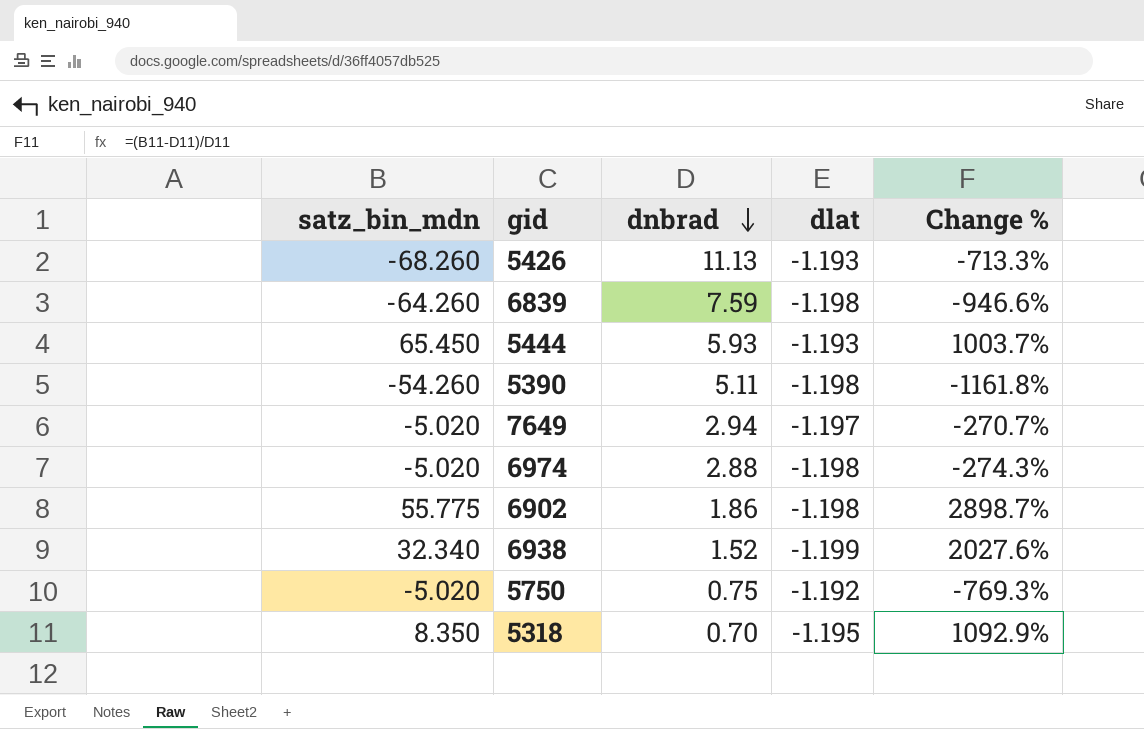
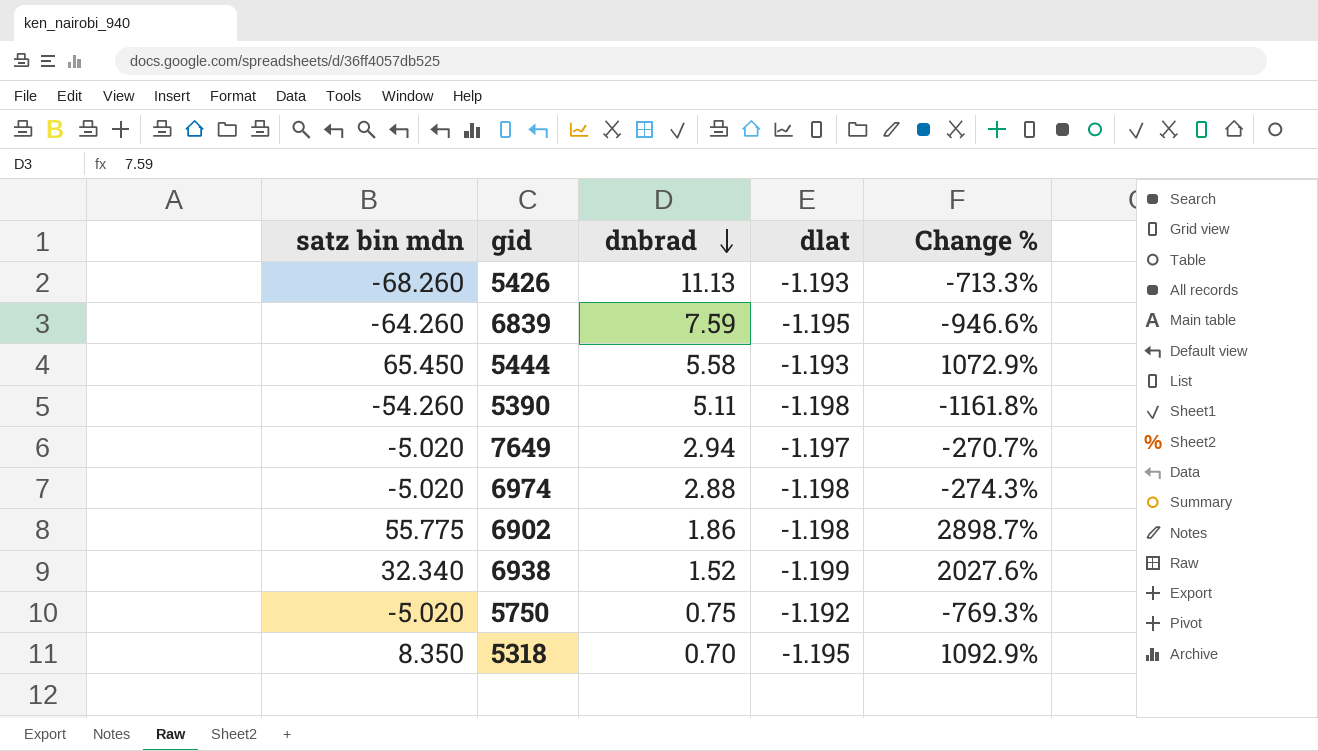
column name: satz_bin_mdn -> satz bin mdn
6839 | dlat: -1.198 -> -1.195
5444 | dnbrad: 5.93 -> 5.58
5444 | Change %: 1003.7% -> 1072.9%

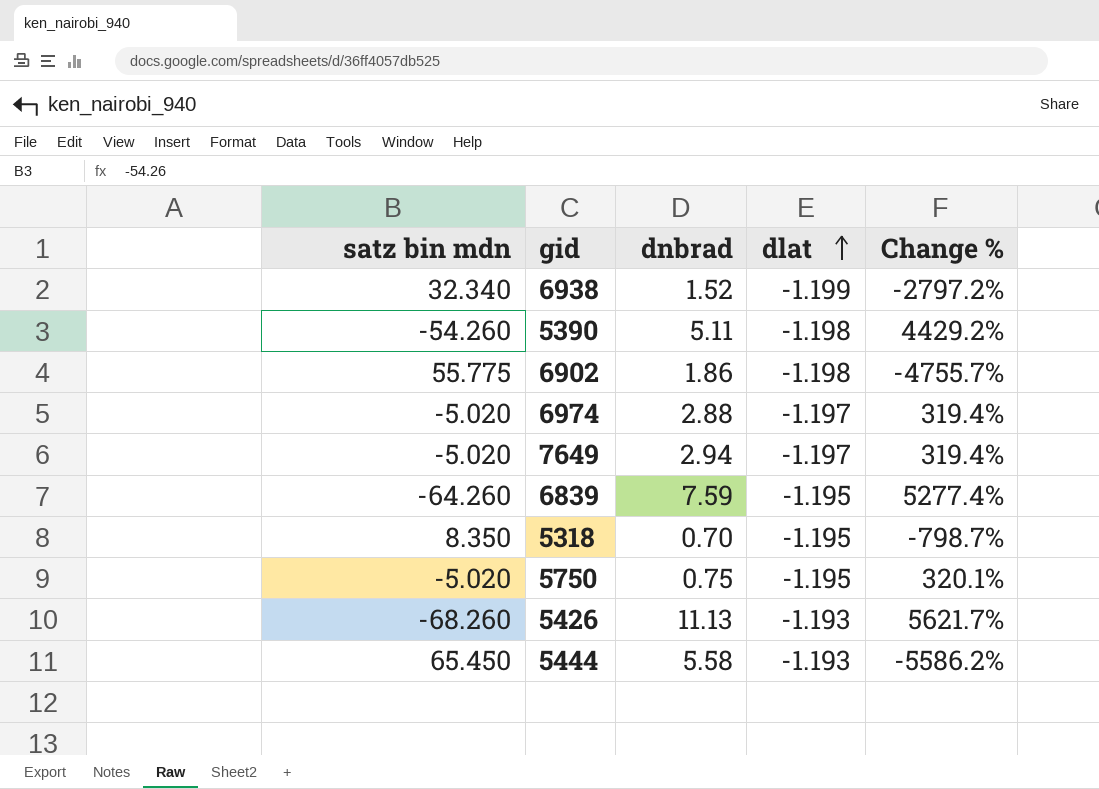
row order: dnbrad descending -> dlat ascending
column Change % | formula: ([satz bin mdn] - [dnbrad]) / [dnbrad] -> ([satz bin mdn] - [dlat]) / [dlat]
6974 | dlat: -1.198 -> -1.197
5750 | dlat: -1.192 -> -1.195

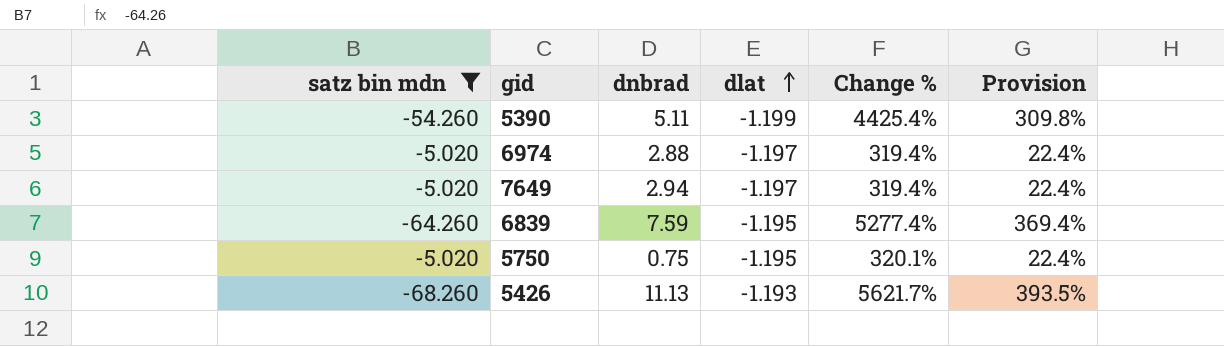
filter: none -> satz bin mdn <= -5.020
column Provision | formula: none -> [Change %] * 0.07
5390 | dlat: -1.198 -> -1.199
5390 | Change %: 4429.2% -> 4425.4%

